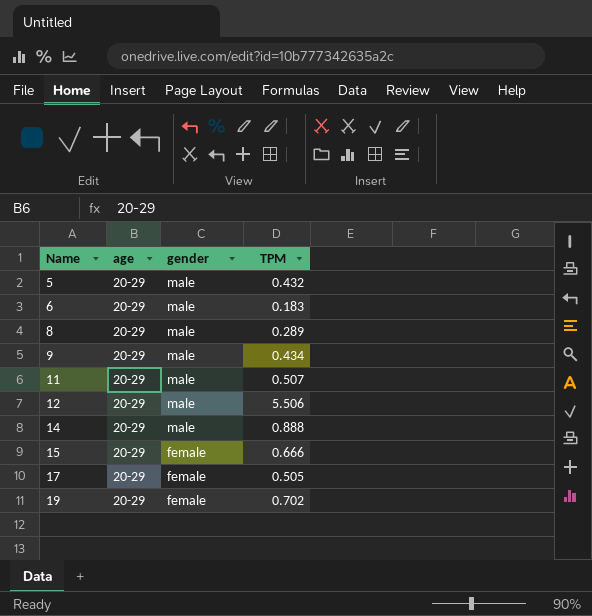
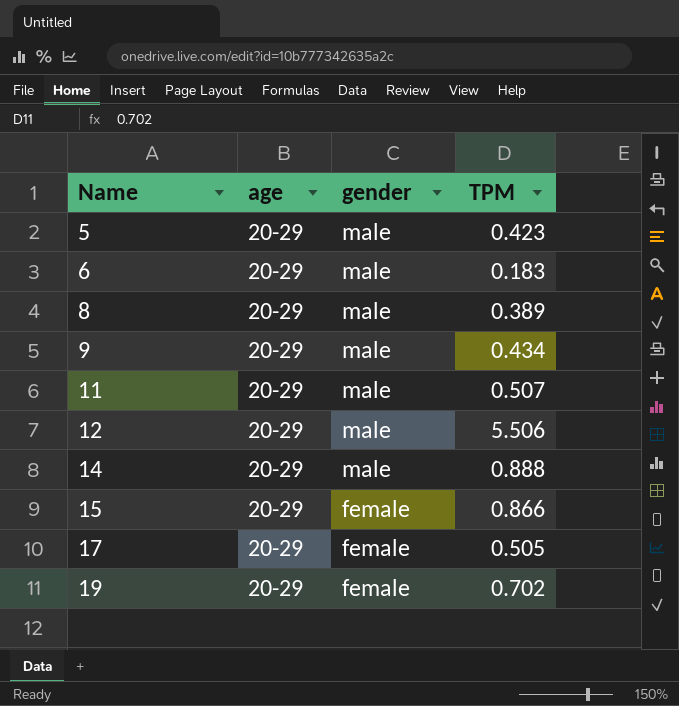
5 | TPM: 0.432 -> 0.423
8 | TPM: 0.289 -> 0.389
15 | TPM: 0.666 -> 0.866

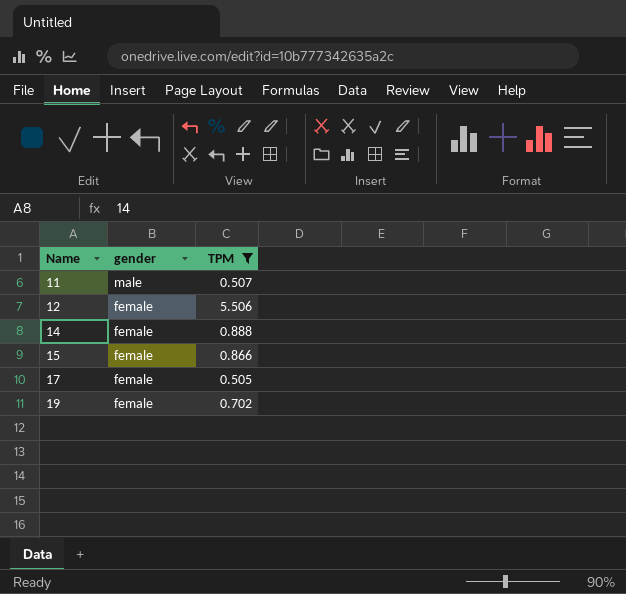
filter: none -> TPM >= 0.505
column age | position: 2 -> none
12 | gender: male -> female
14 | gender: male -> female

